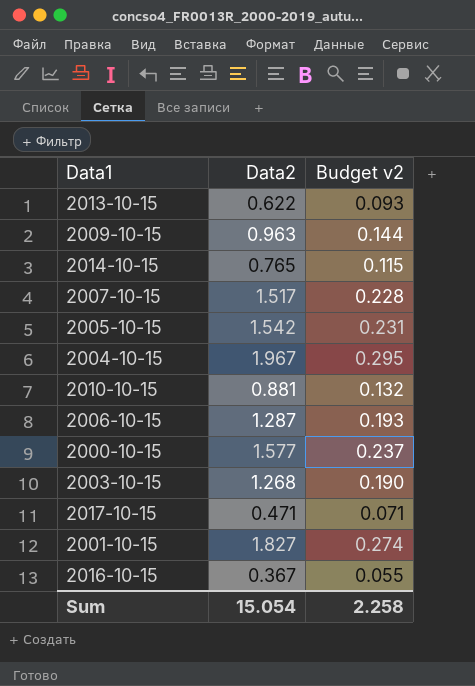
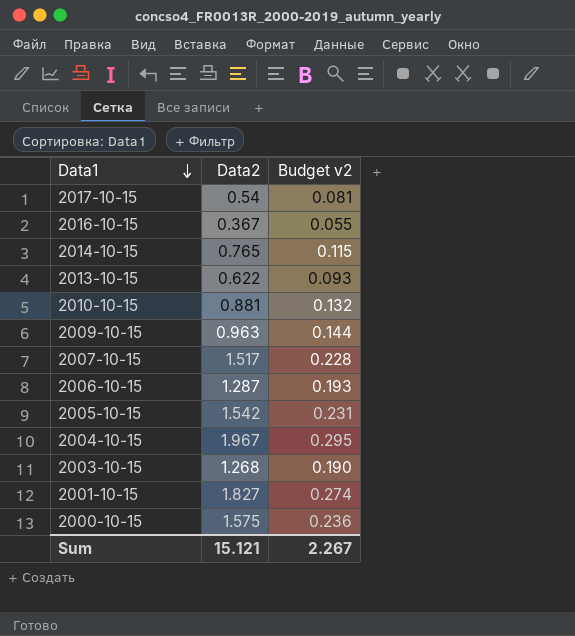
row order: none -> Data1 descending
2017-10-15 | Data2: 0.471 -> 0.54
2017-10-15 | Budget v2: 0.071 -> 0.081
2000-10-15 | Data2: 1.577 -> 1.575
2000-10-15 | Budget v2: 0.237 -> 0.236
Sum | Data2: 15.054 -> 15.121
Sum | Budget v2: 2.258 -> 2.267

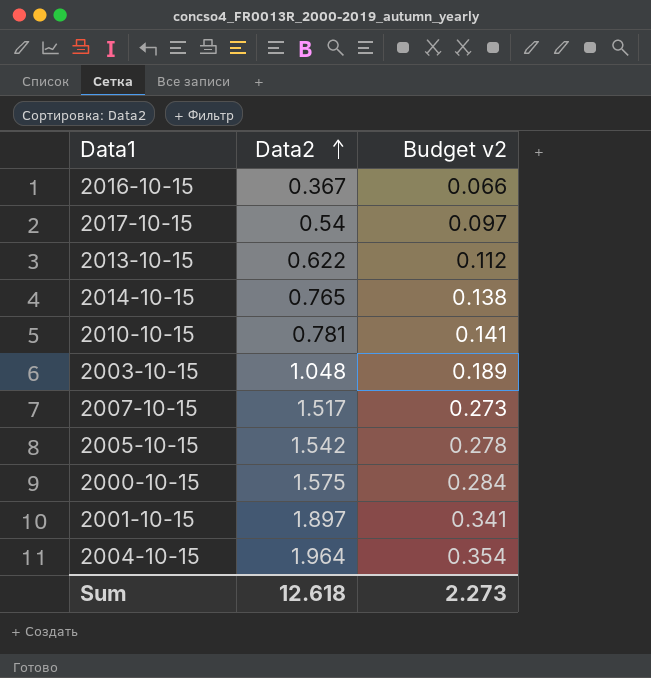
row order: Data1 descending -> Data2 ascending
column Budget v2 | formula: [Data2] * 0.15 -> [Data2] * 0.18
row 2009-10-15: 0.963 | 0.144 -> none
row 2006-10-15: 1.287 | 0.193 -> none
2010-10-15 | Data2: 0.881 -> 0.781
2003-10-15 | Data2: 1.268 -> 1.048
2001-10-15 | Data2: 1.827 -> 1.897
2004-10-15 | Data2: 1.967 -> 1.964
Sum | Data2: 15.121 -> 12.618
Sum | Budget v2: 2.267 -> 2.273

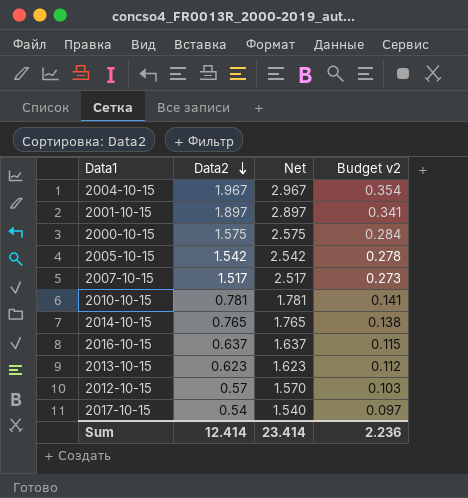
row order: Data2 ascending -> Data2 descending
column Net | formula: none -> [Data2] + 1
row 2003-10-15: 1.048 | 0.189 -> none
2004-10-15 | Data2: 1.964 -> 1.967
2016-10-15 | Data2: 0.367 -> 0.637
2016-10-15 | Budget v2: 0.066 -> 0.115
2013-10-15 | Data2: 0.622 -> 0.623
row 2012-10-15: none -> 0.57 | 1.570 | 0.103
Sum | Data2: 12.618 -> 12.414
Sum | Budget v2: 2.273 -> 2.236

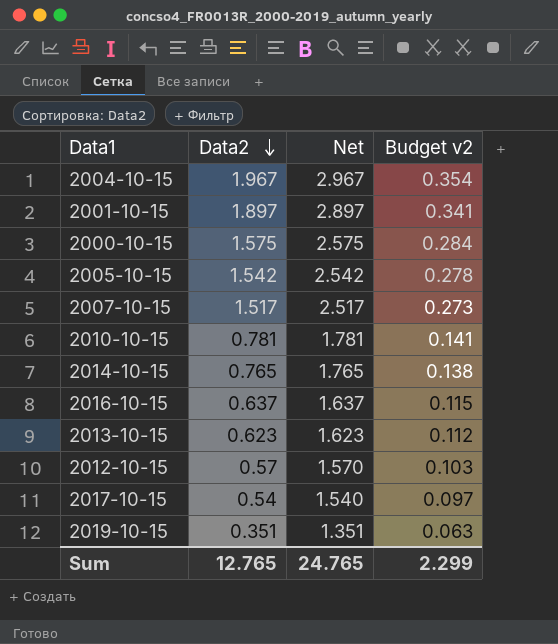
row 2019-10-15: none -> 0.351 | 1.351 | 0.063
Sum | Data2: 12.414 -> 12.765
Sum | Net: 23.414 -> 24.765
Sum | Budget v2: 2.236 -> 2.299

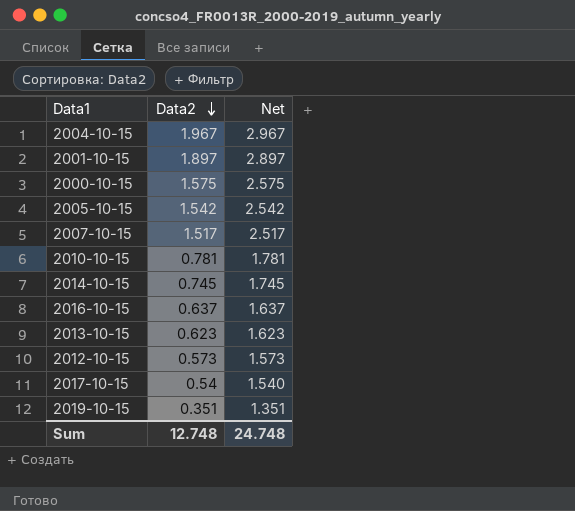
column Budget v2 | formula: [Data2] * 0.18 -> none
2014-10-15 | Data2: 0.765 -> 0.745
2014-10-15 | Net: 1.765 -> 1.745
2012-10-15 | Data2: 0.57 -> 0.573
2012-10-15 | Net: 1.570 -> 1.573
Sum | Data2: 12.765 -> 12.748
Sum | Net: 24.765 -> 24.748

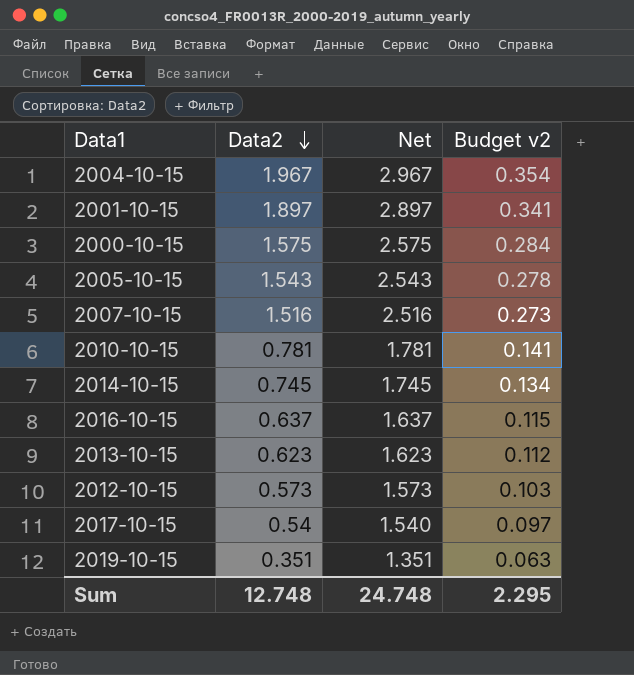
column Budget v2 | formula: none -> [Data2] * 0.18
2005-10-15 | Data2: 1.542 -> 1.543
2005-10-15 | Net: 2.542 -> 2.543
2007-10-15 | Data2: 1.517 -> 1.516
2007-10-15 | Net: 2.517 -> 2.516

